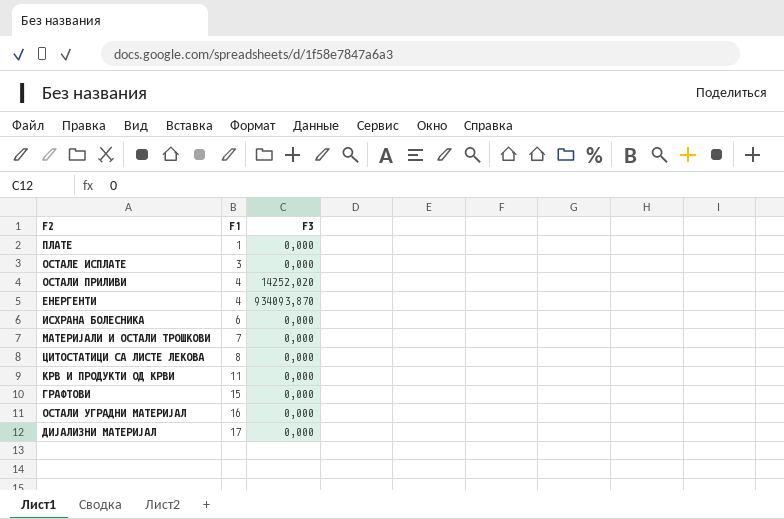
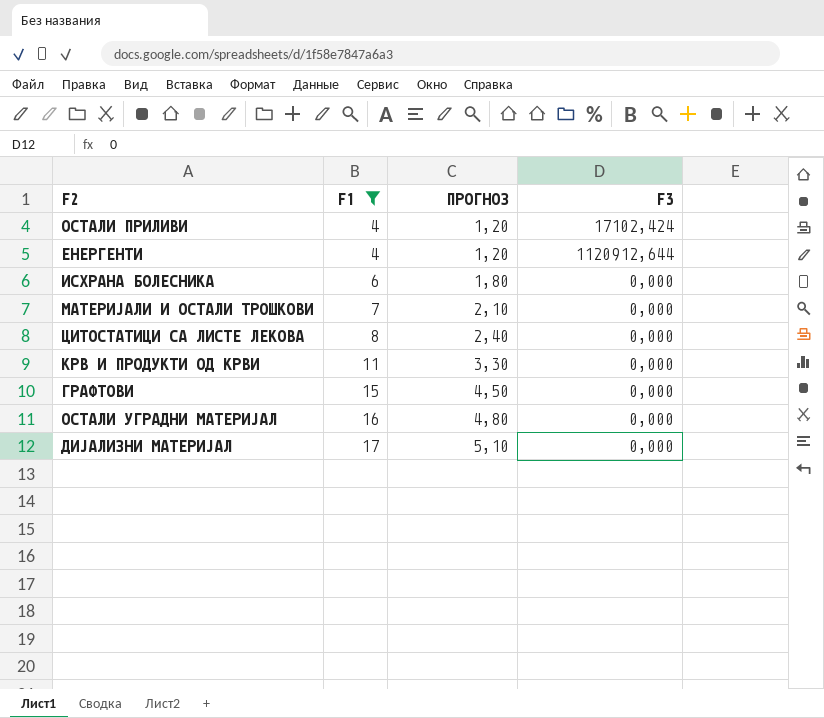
filter: none -> F1 >= 4
column ПРОГНОЗ | formula: none -> [F1] * 0,3
ОСТАЛИ ПРИЛИВИ | F3: 14252,020 -> 17102,424
ЕНЕРГЕНТИ | F3: 934093,870 -> 1120912,644

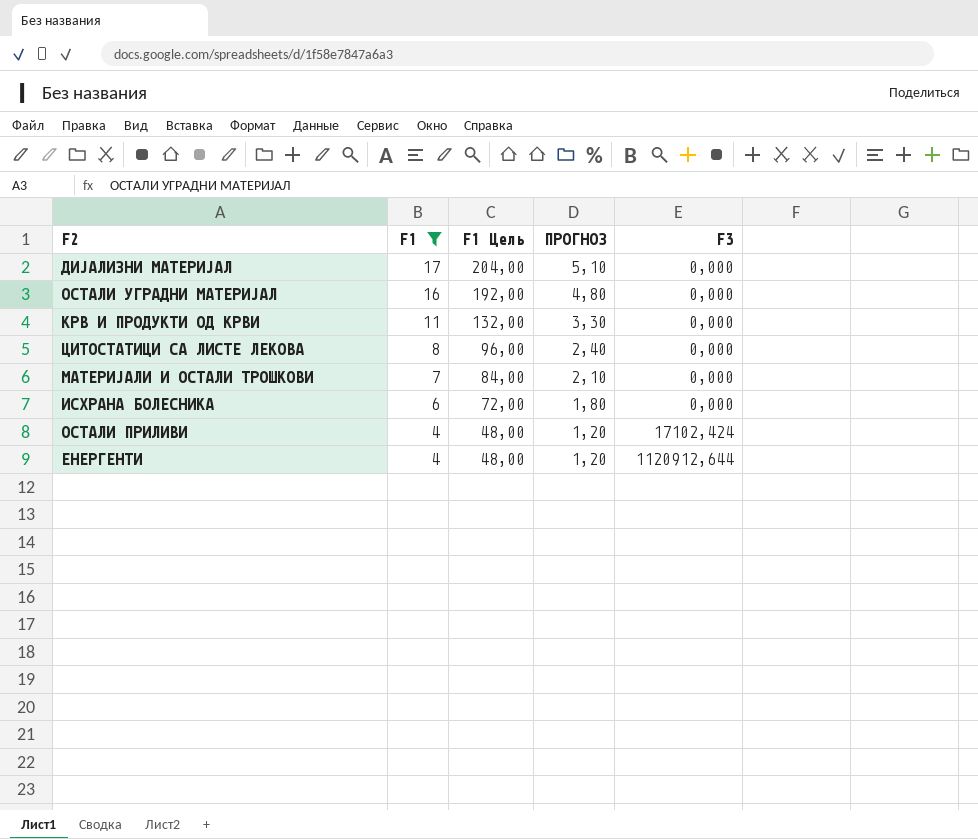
row order: F1 ascending -> F1 descending
column F1 Цель | formula: none -> [F1] * 12
row ГРАФТОВИ: 15 | 4,50 | 0,000 -> none

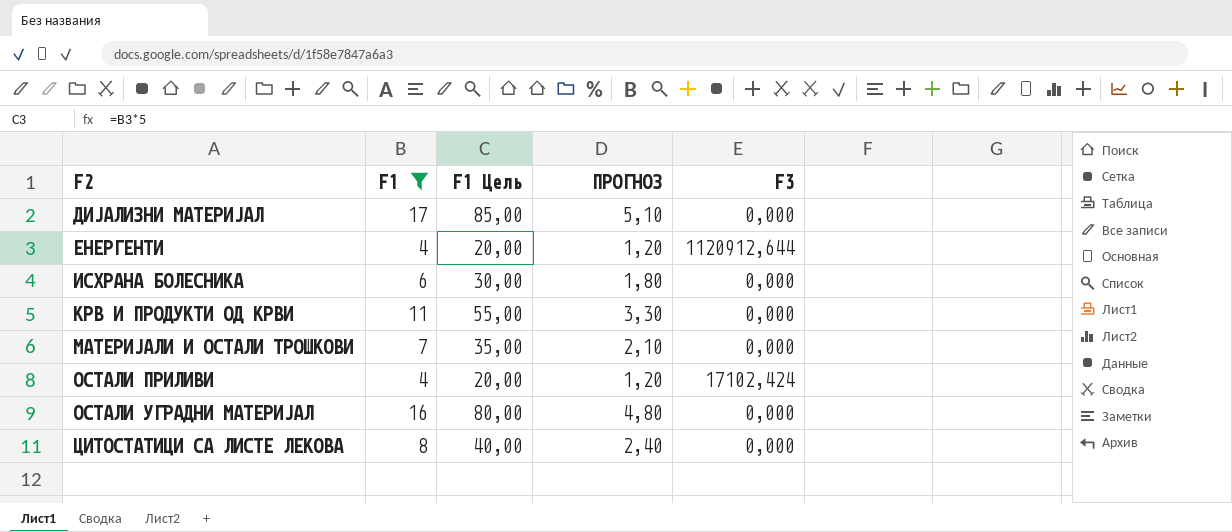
row order: F1 descending -> F2 ascending
column F1 Цель | formula: [F1] * 12 -> [F1] * 5

